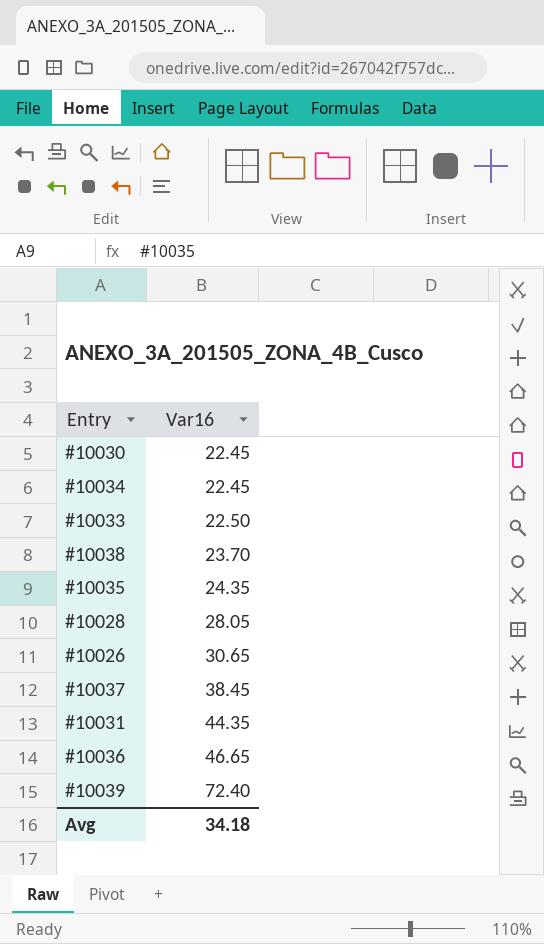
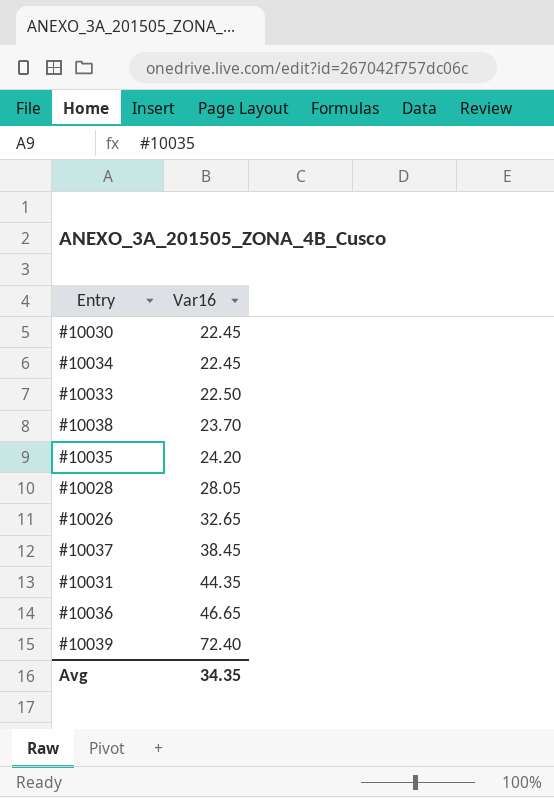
#10035 | Var16: 24.35 -> 24.20
#10026 | Var16: 30.65 -> 32.65
Avg | Var16: 34.18 -> 34.35

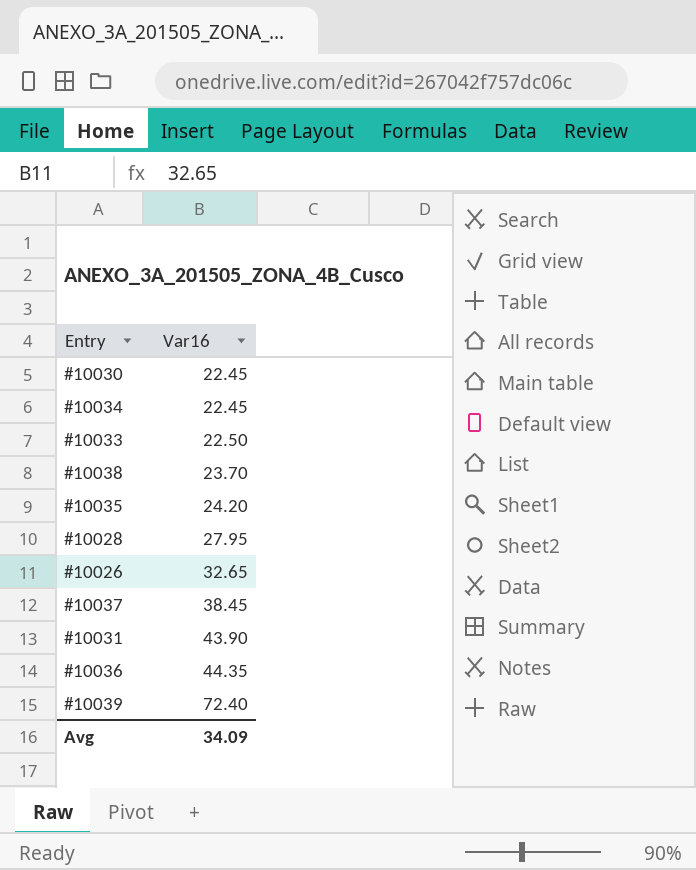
#10028 | Var16: 28.05 -> 27.95
#10031 | Var16: 44.35 -> 43.90
#10036 | Var16: 46.65 -> 44.35
Avg | Var16: 34.35 -> 34.09

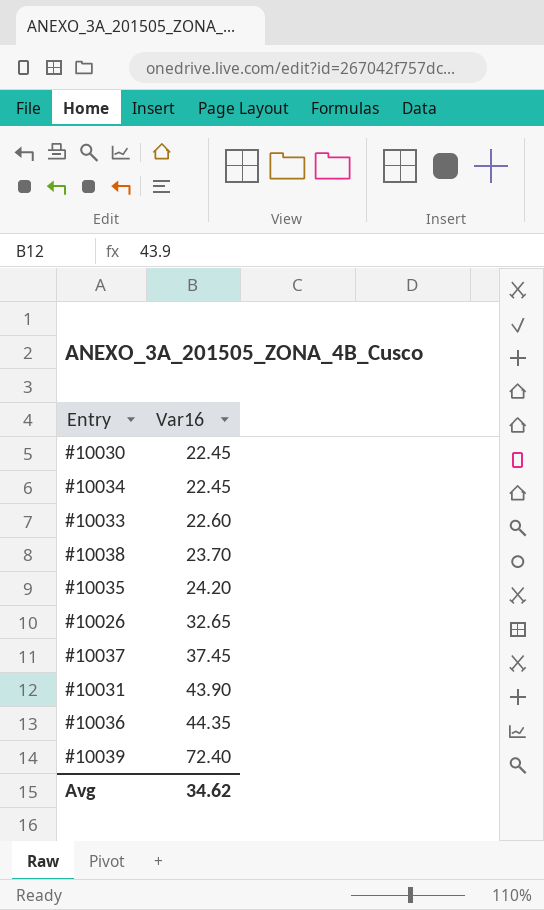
row #10028: 27.95 -> none
#10033 | Var16: 22.50 -> 22.60
#10037 | Var16: 38.45 -> 37.45
Avg | Var16: 34.09 -> 34.62

